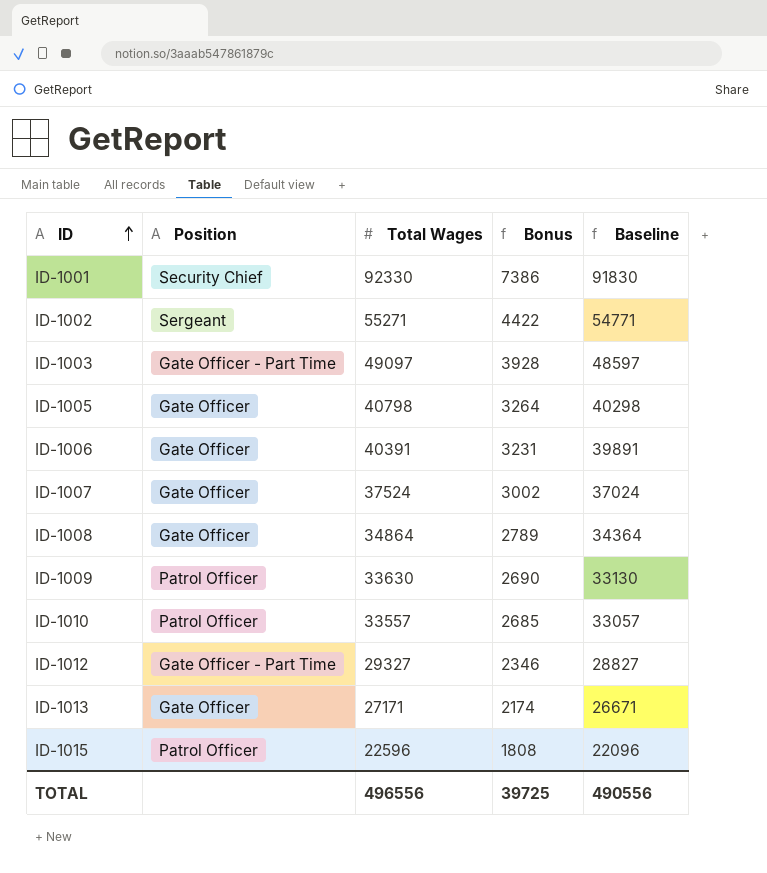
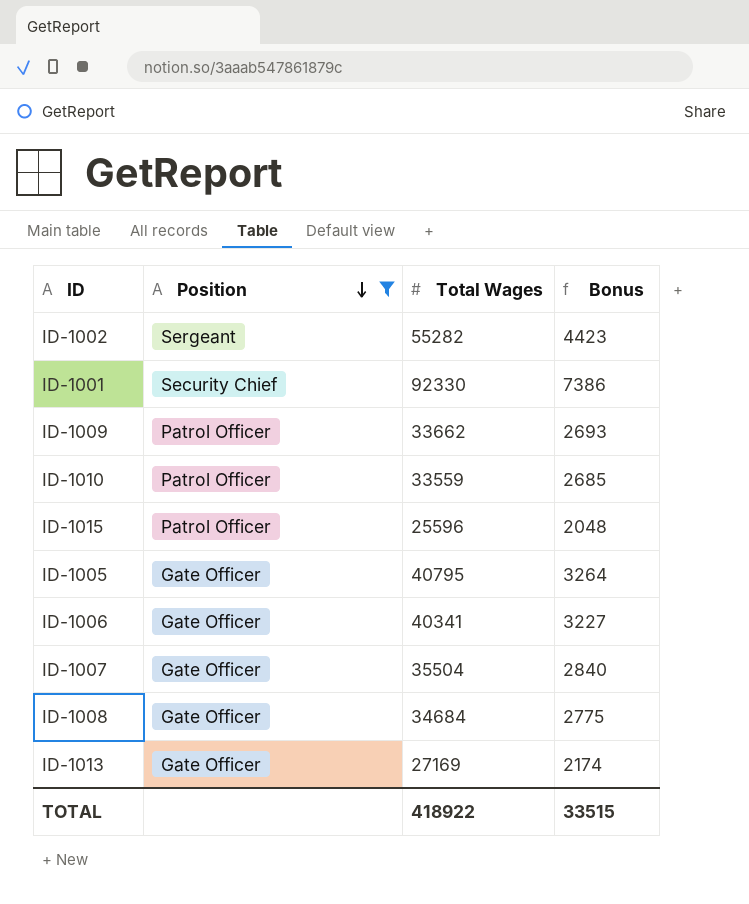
filter: none -> Position != Gate Officer - Part Time
row order: ID ascending -> Position descending
column Baseline | formula: [Total Wages] - 500 -> none
ID-1002 | Total Wages: 55271 -> 55282
ID-1002 | Bonus: 4422 -> 4423
ID-1009 | Total Wages: 33630 -> 33662
ID-1009 | Bonus: 2690 -> 2693
ID-1010 | Total Wages: 33557 -> 33559
ID-1015 | Total Wages: 22596 -> 25596
ID-1015 | Bonus: 1808 -> 2048
ID-1005 | Total Wages: 40798 -> 40795
ID-1006 | Total Wages: 40391 -> 40341
ID-1006 | Bonus: 3231 -> 3227
ID-1007 | Total Wages: 37524 -> 35504
ID-1007 | Bonus: 3002 -> 2840
ID-1008 | Total Wages: 34864 -> 34684
ID-1008 | Bonus: 2789 -> 2775
ID-1013 | Total Wages: 27171 -> 27169
TOTAL | Total Wages: 496556 -> 418922
TOTAL | Bonus: 39725 -> 33515

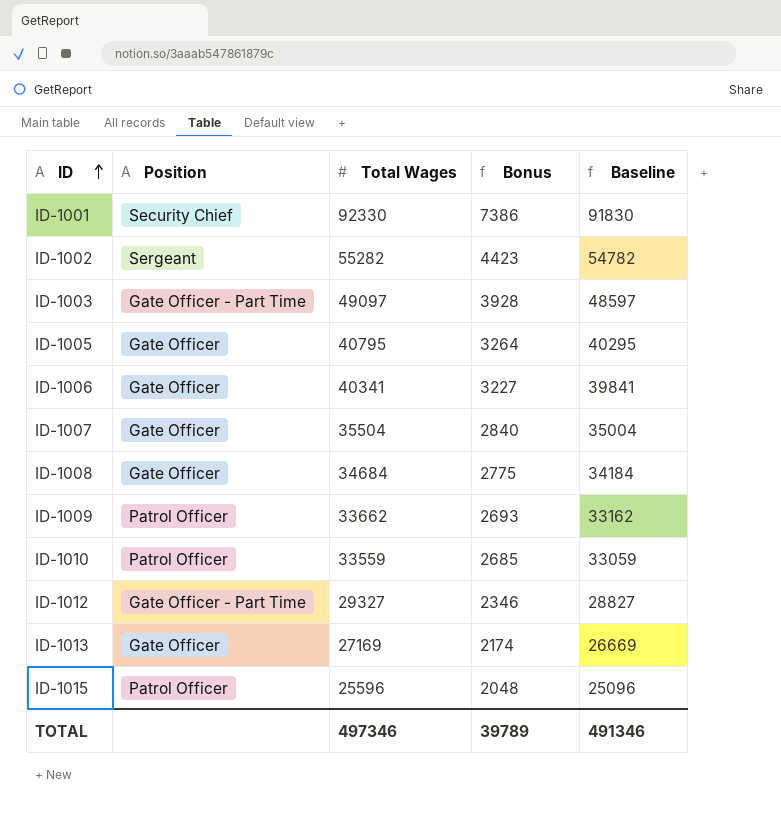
filter: Position != Gate Officer - Part Time -> none
row order: Position descending -> ID ascending
column Baseline | formula: none -> [Total Wages] - 500
TOTAL | Total Wages: 418922 -> 497346
TOTAL | Bonus: 33515 -> 39789

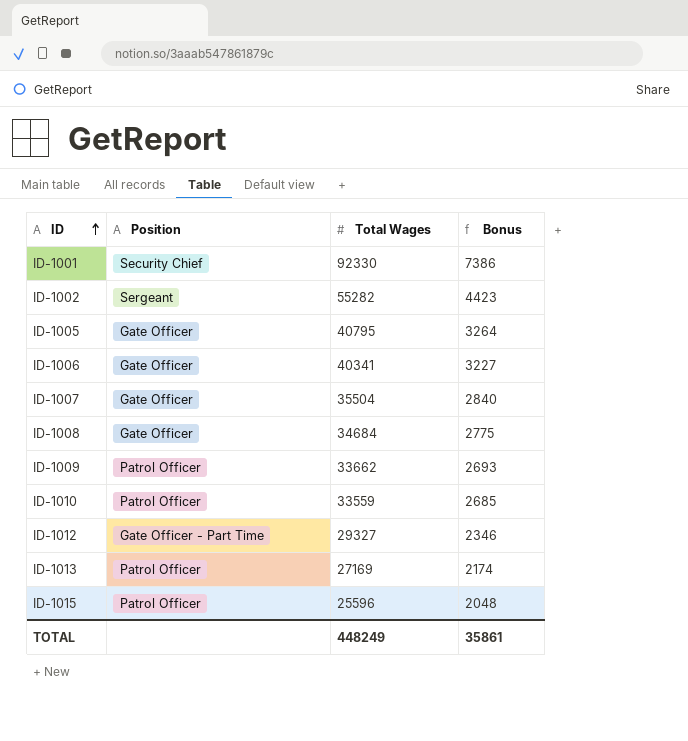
column Baseline | formula: [Total Wages] - 500 -> none
row ID-1003: Gate Officer - Part Time | 49097 | 3928 | 48597 -> none
ID-1013 | Position: Gate Officer -> Patrol Officer
TOTAL | Total Wages: 497346 -> 448249
TOTAL | Bonus: 39789 -> 35861

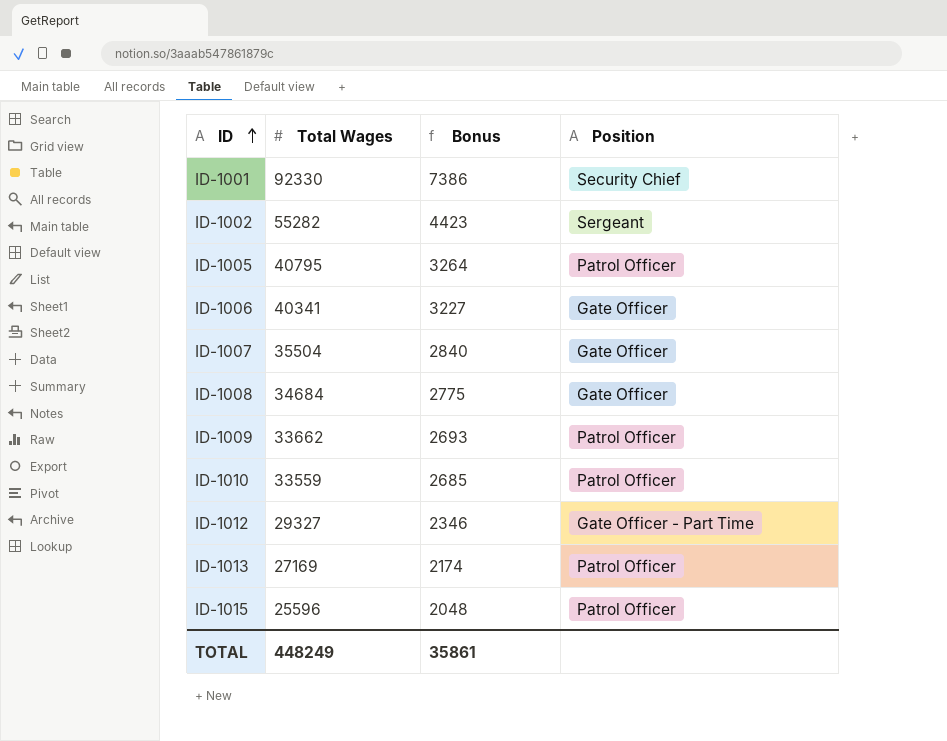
column Position | position: 2 -> 4
ID-1005 | Position: Gate Officer -> Patrol Officer

